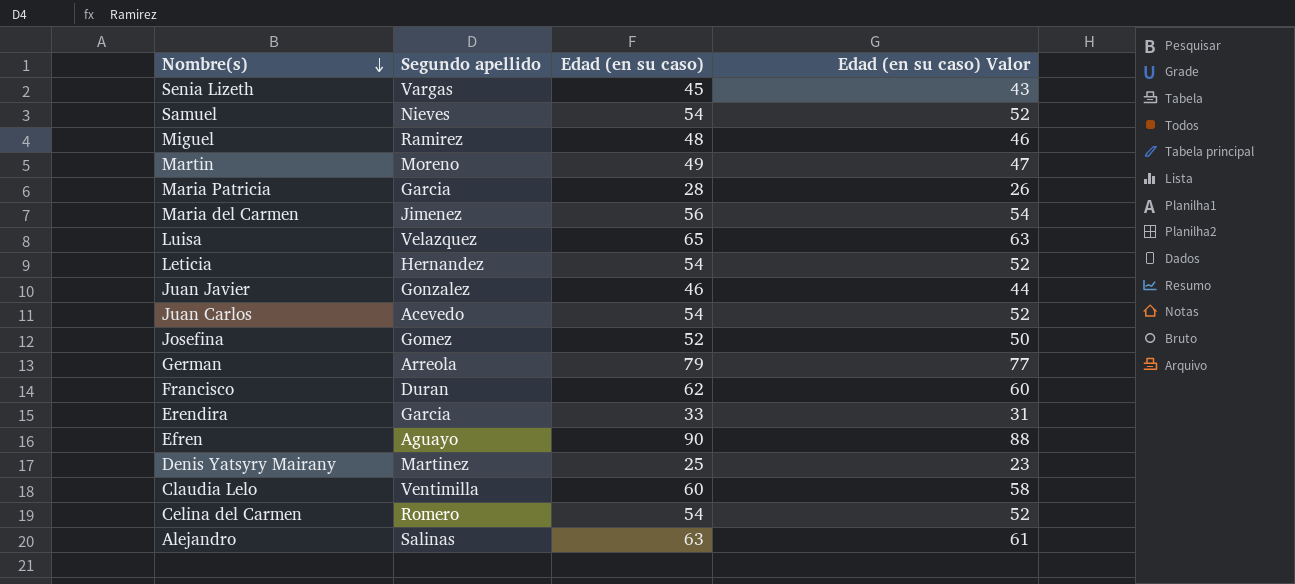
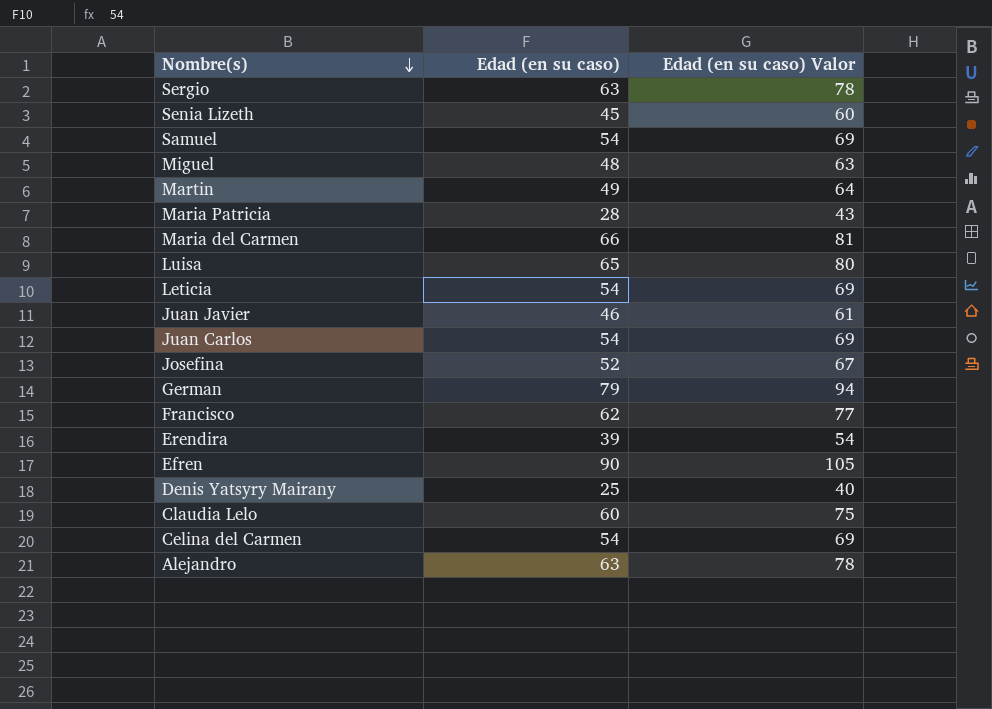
column Segundo apellido | position: 2 -> none
column Edad (en su caso) Valor | formula: [Edad (en su caso)] - 2 -> [Edad (en su caso)] + 15
row Sergio: none -> 63 | 78
Maria del Carmen | Edad (en su caso): 56 -> 66
Erendira | Edad (en su caso): 33 -> 39

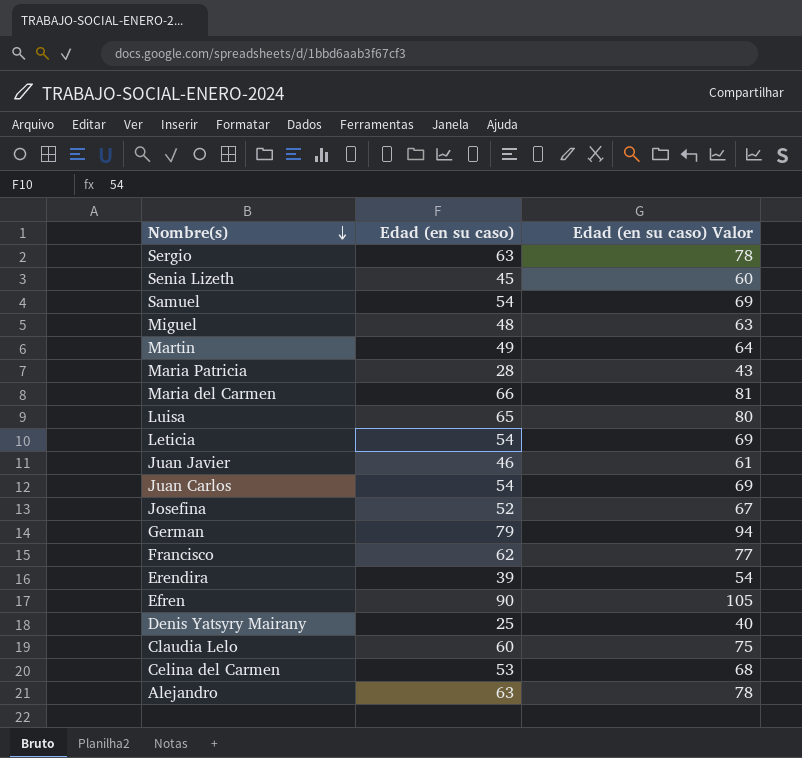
Celina del Carmen | Edad (en su caso): 54 -> 53
Celina del Carmen | Edad (en su caso) Valor: 69 -> 68

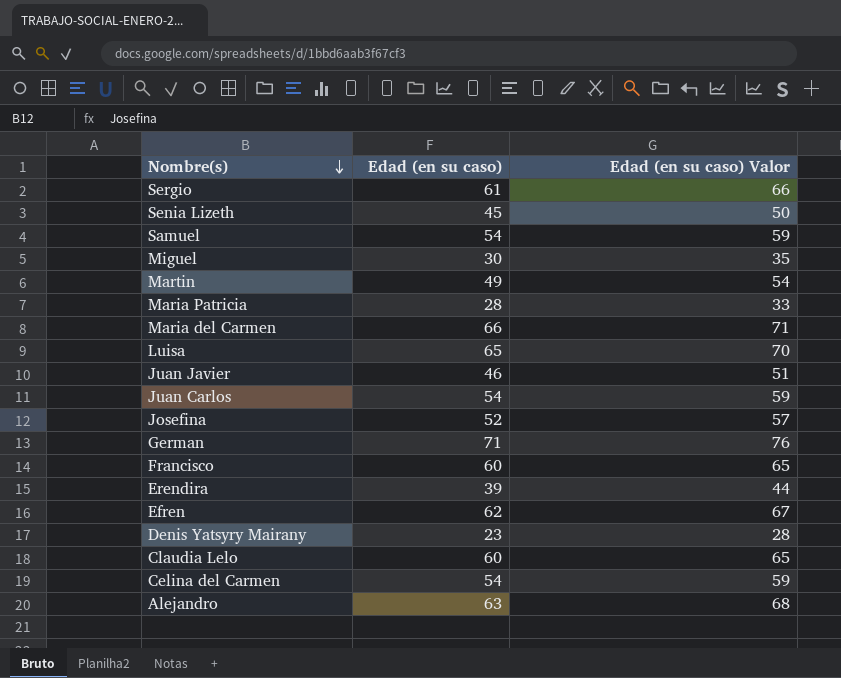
column Edad (en su caso) Valor | formula: [Edad (en su caso)] + 15 -> [Edad (en su caso)] + 5
row Leticia: 54 | 69 -> none
Sergio | Edad (en su caso): 63 -> 61
Miguel | Edad (en su caso): 48 -> 30
German | Edad (en su caso): 79 -> 71
Francisco | Edad (en su caso): 62 -> 60
Efren | Edad (en su caso): 90 -> 62
Denis Yatsyry Mairany | Edad (en su caso): 25 -> 23
Celina del Carmen | Edad (en su caso): 53 -> 54

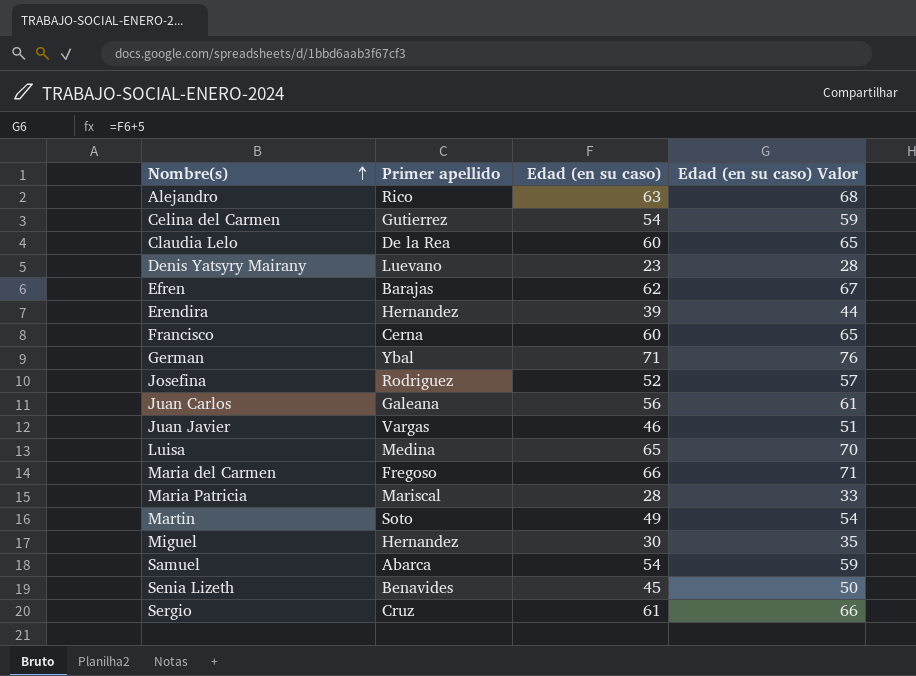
row order: Nombre(s) descending -> Nombre(s) ascending
column Primer apellido | position: none -> 2
Juan Carlos | Edad (en su caso): 54 -> 56
Juan Carlos | Edad (en su caso) Valor: 59 -> 61

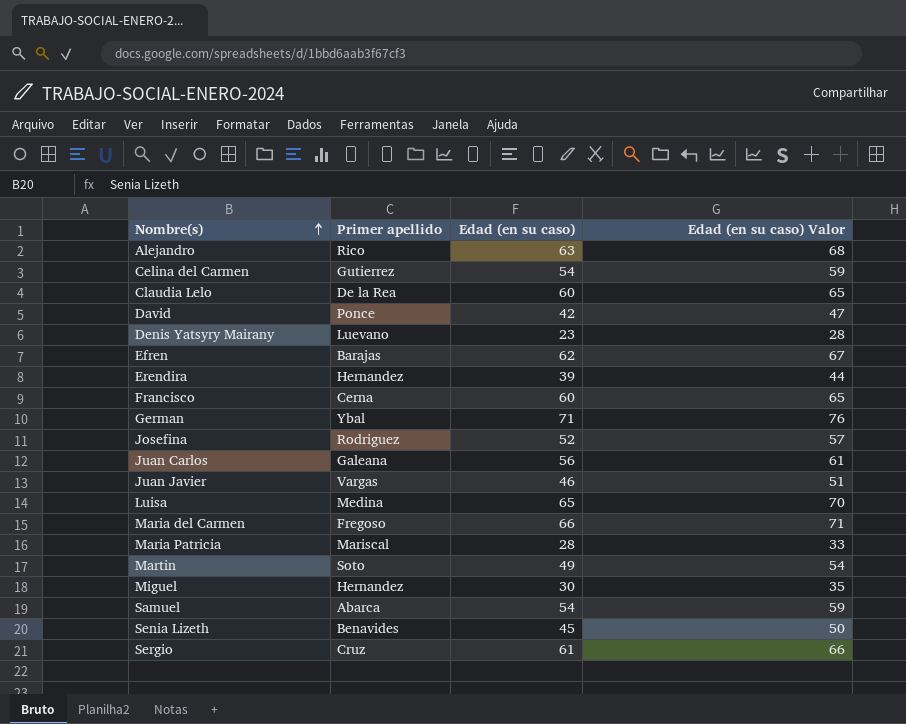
row David: none -> Ponce | 42 | 47

